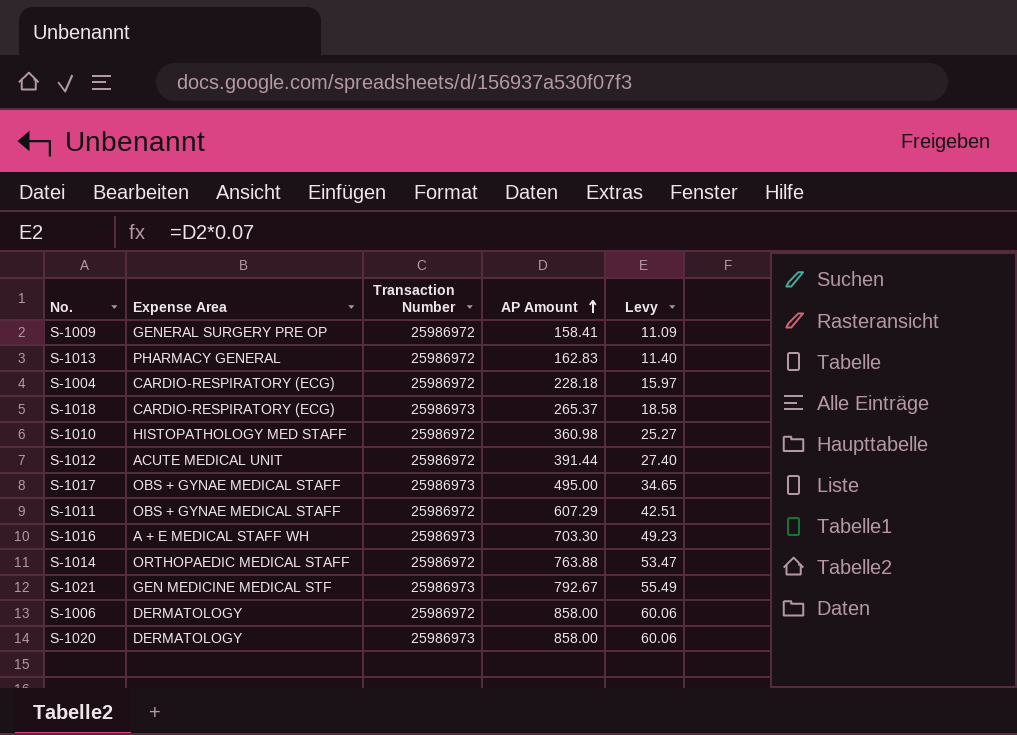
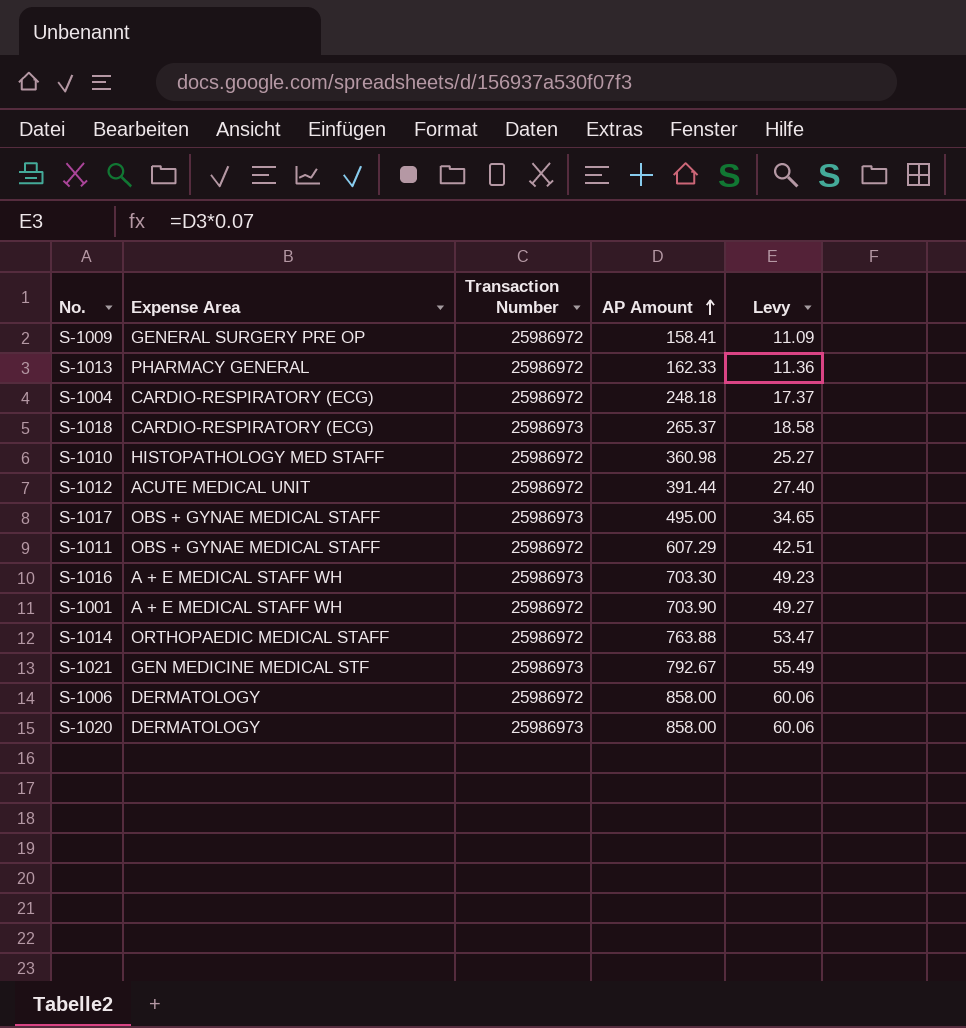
S-1013 | AP Amount: 162.83 -> 162.33
S-1013 | Levy: 11.40 -> 11.36
S-1004 | AP Amount: 228.18 -> 248.18
S-1004 | Levy: 15.97 -> 17.37
row S-1001: none -> A + E MEDICAL STAFF WH | 25986972 | 703.90 | 49.27

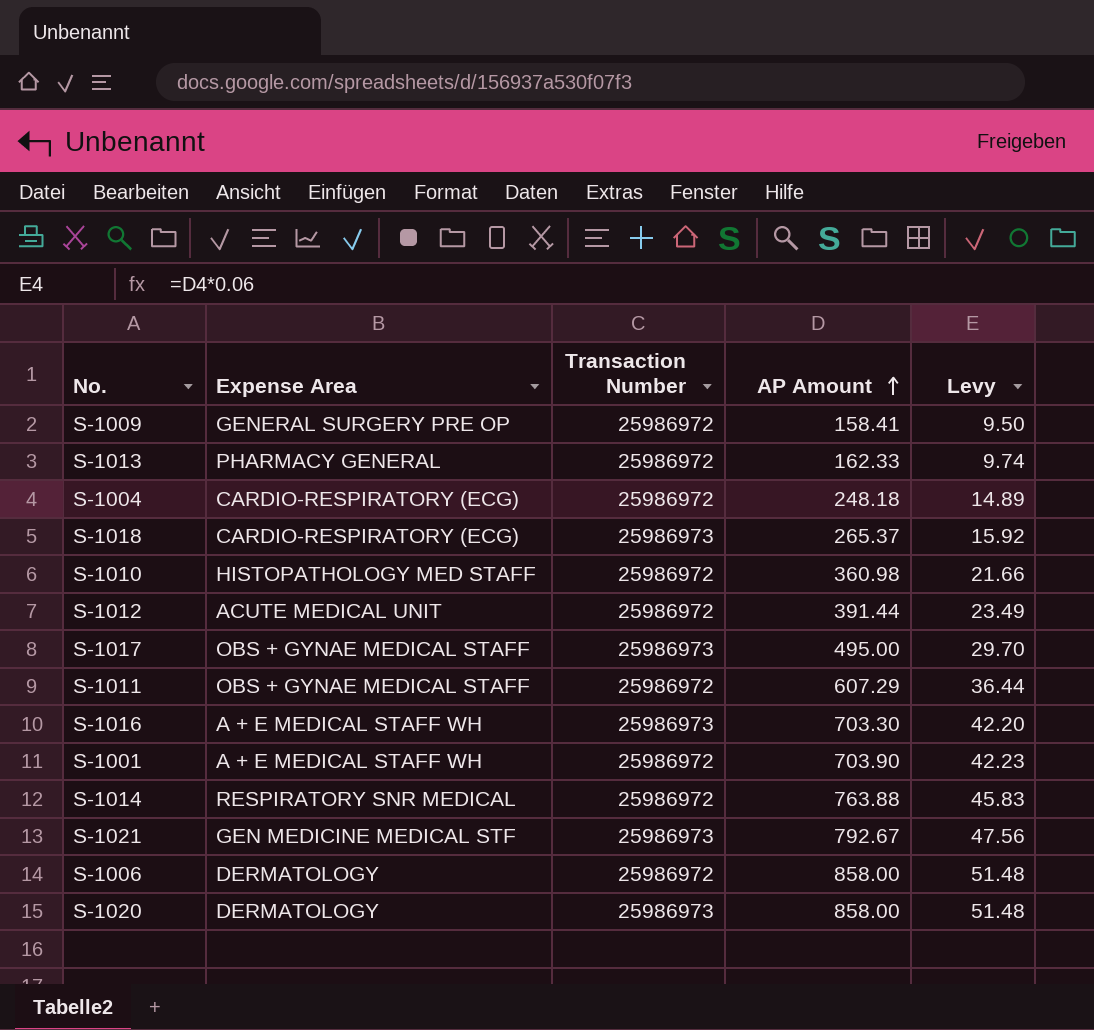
column Levy | formula: [AP Amount] * 0.07 -> [AP Amount] * 0.06
S-1014 | Expense Area: ORTHOPAEDIC MEDICAL STAFF -> RESPIRATORY SNR MEDICAL

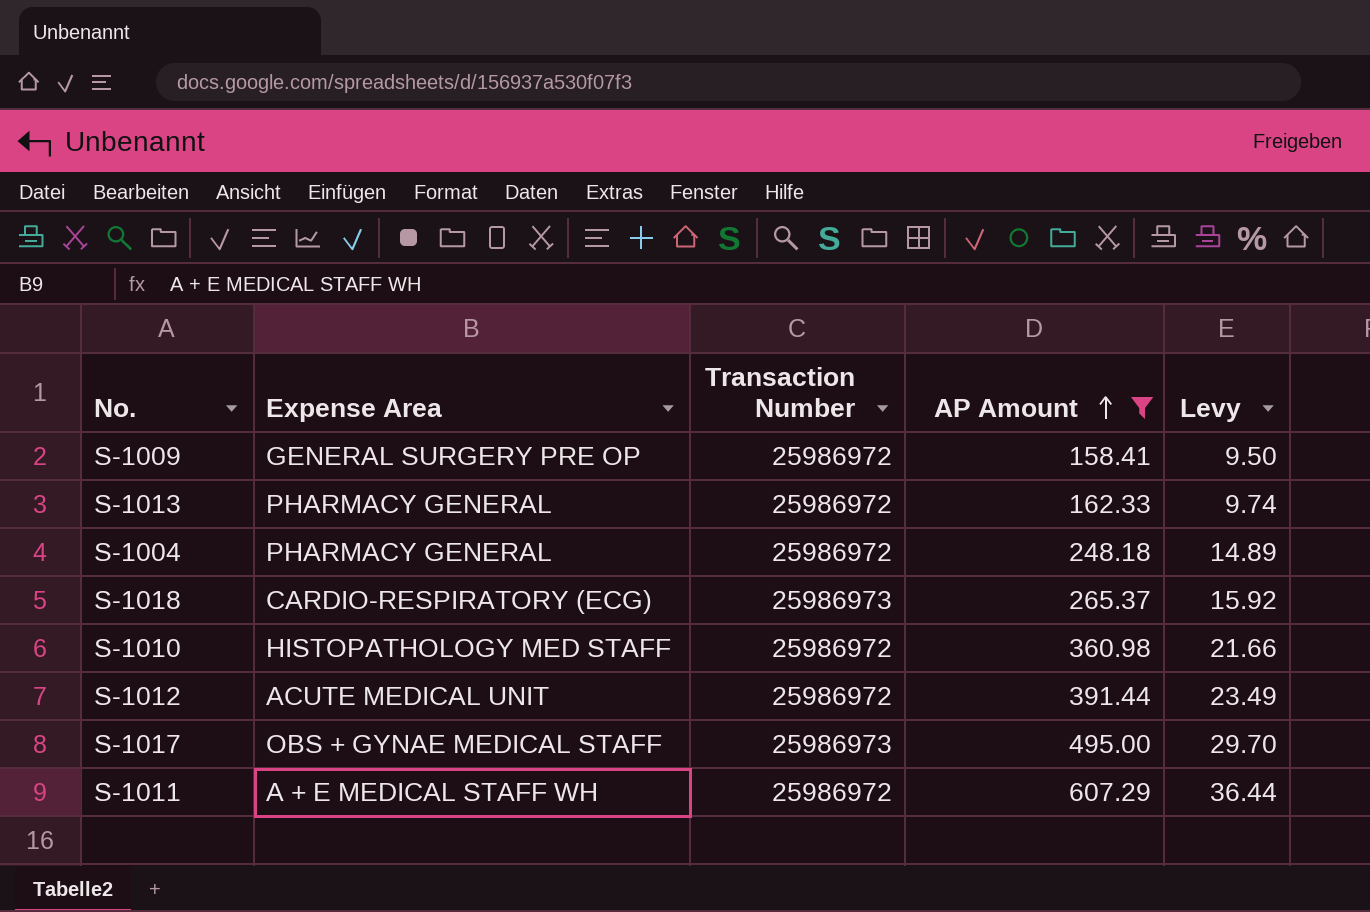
filter: none -> AP Amount <= 607.29
S-1004 | Expense Area: CARDIO-RESPIRATORY (ECG) -> PHARMACY GENERAL
S-1011 | Expense Area: OBS + GYNAE MEDICAL STAFF -> A + E MEDICAL STAFF WH

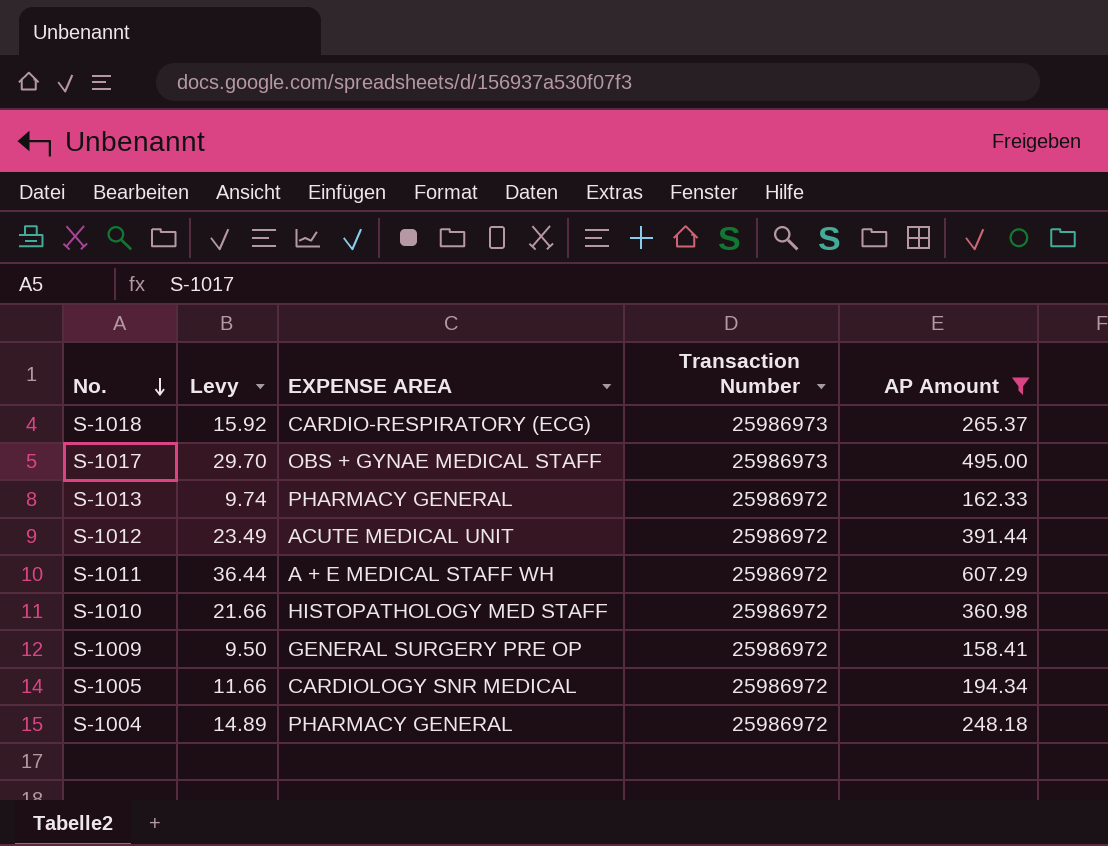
row order: AP Amount ascending -> No. descending
column Levy | position: 5 -> 2
column name: Expense Area -> EXPENSE AREA
row S-1005: none -> 11.66 | CARDIOLOGY SNR MEDICAL | 25986972 | 194.34

